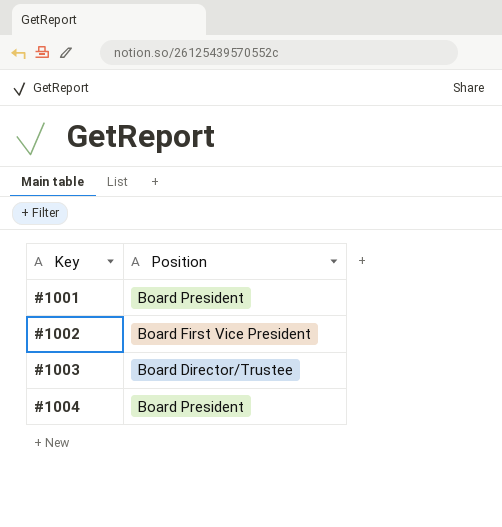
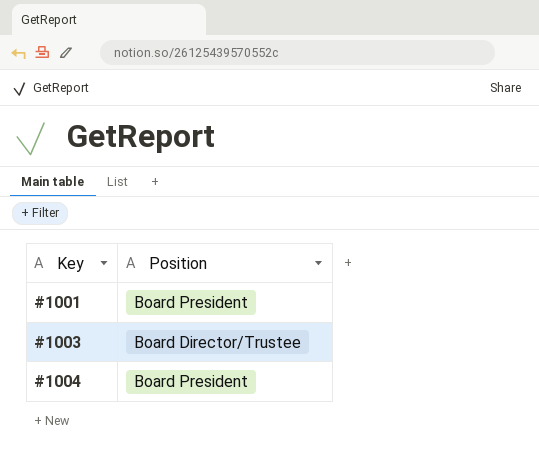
row #1002: Board First Vice President -> none

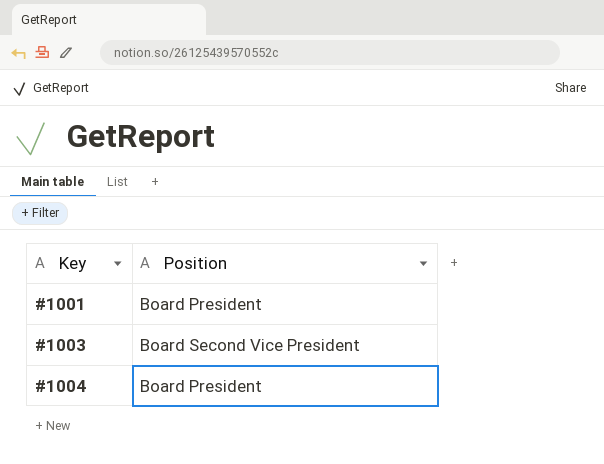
#1003 | Position: Board Director/Trustee -> Board Second Vice President

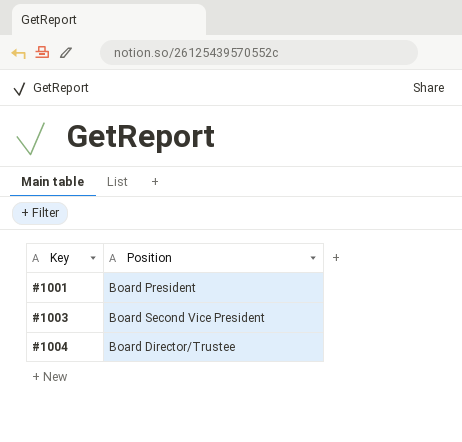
#1004 | Position: Board President -> Board Director/Trustee

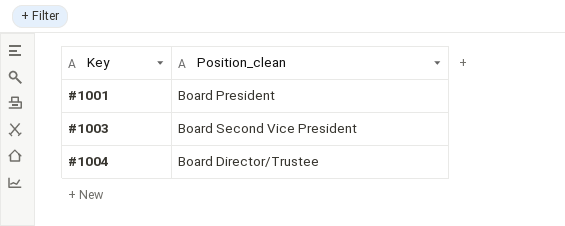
column name: Position -> Position_clean

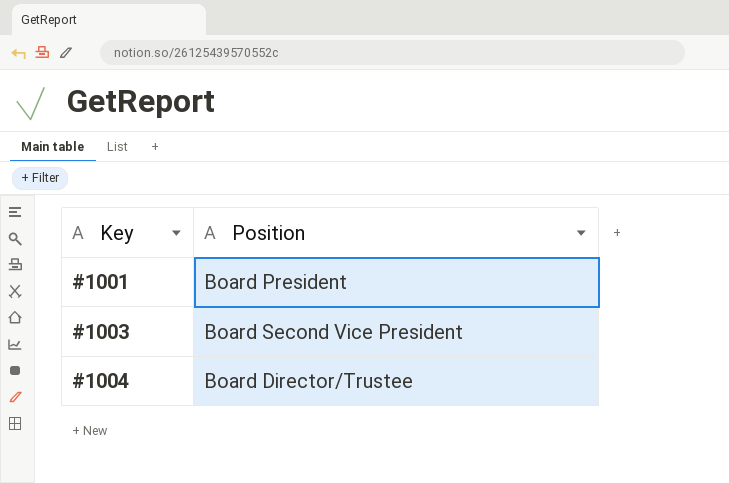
column name: Position_clean -> Position

